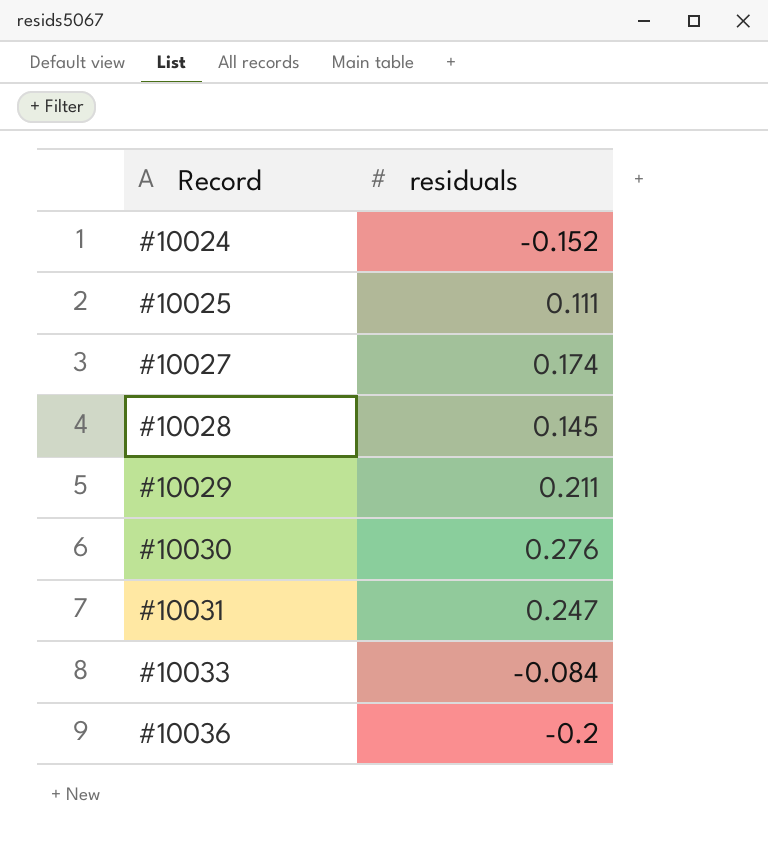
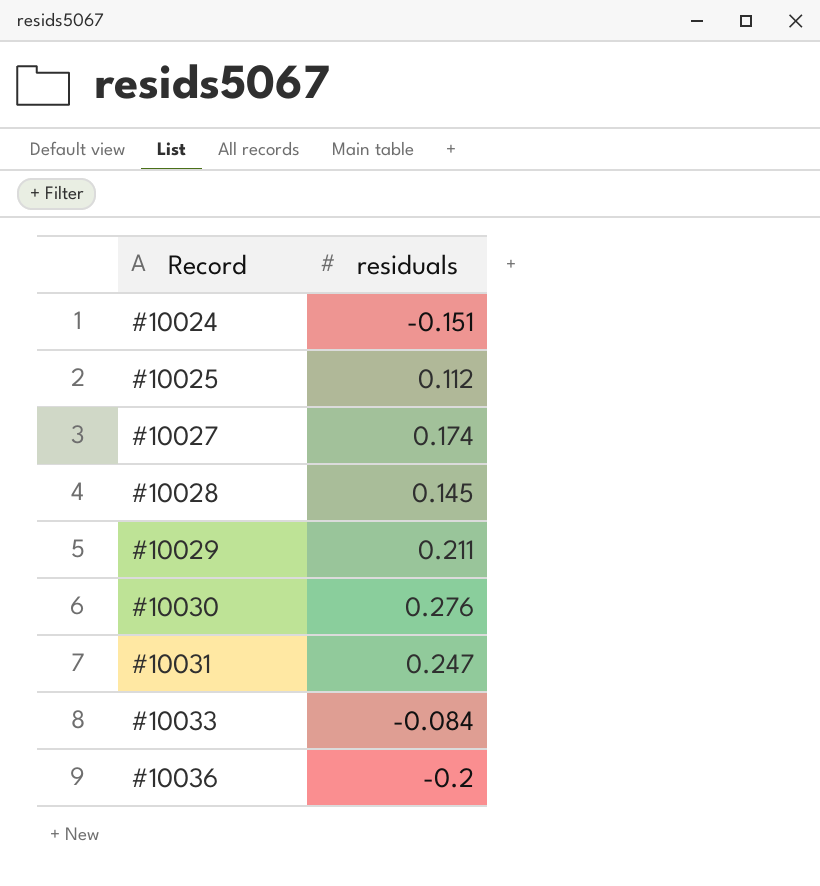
#10024 | residuals: -0.152 -> -0.151
#10025 | residuals: 0.111 -> 0.112

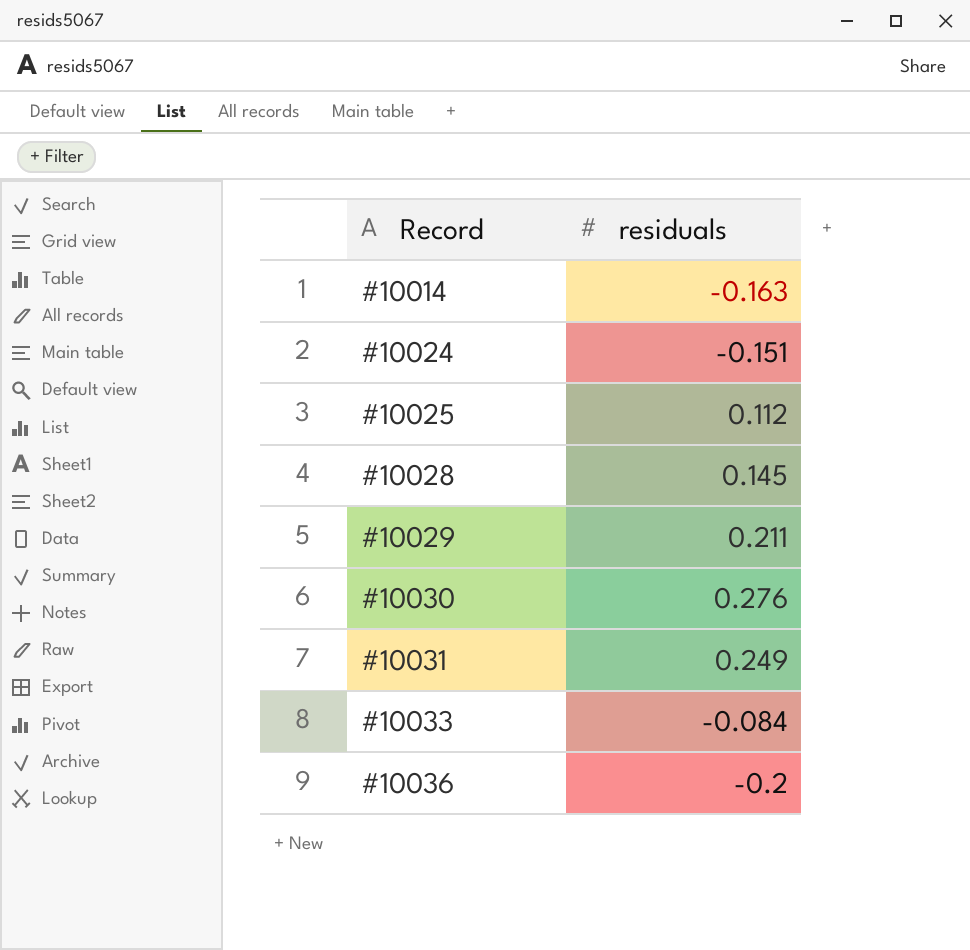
row #10027: 0.174 -> none
row #10014: none -> -0.163
#10031 | residuals: 0.247 -> 0.249

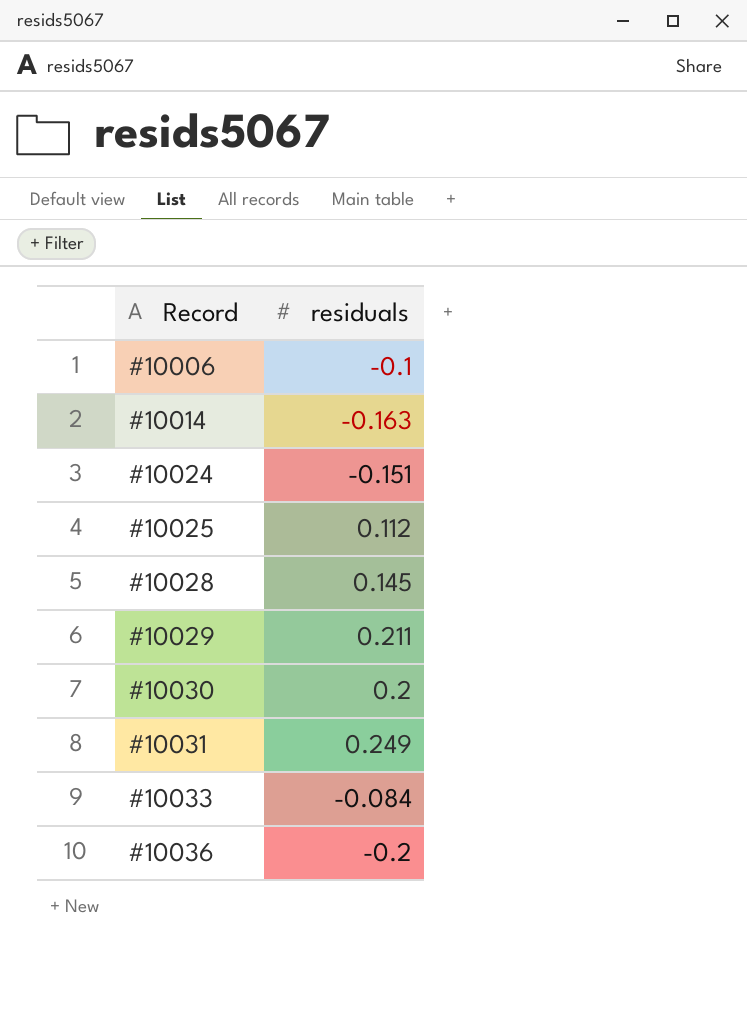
row #10006: none -> -0.1
#10030 | residuals: 0.276 -> 0.2

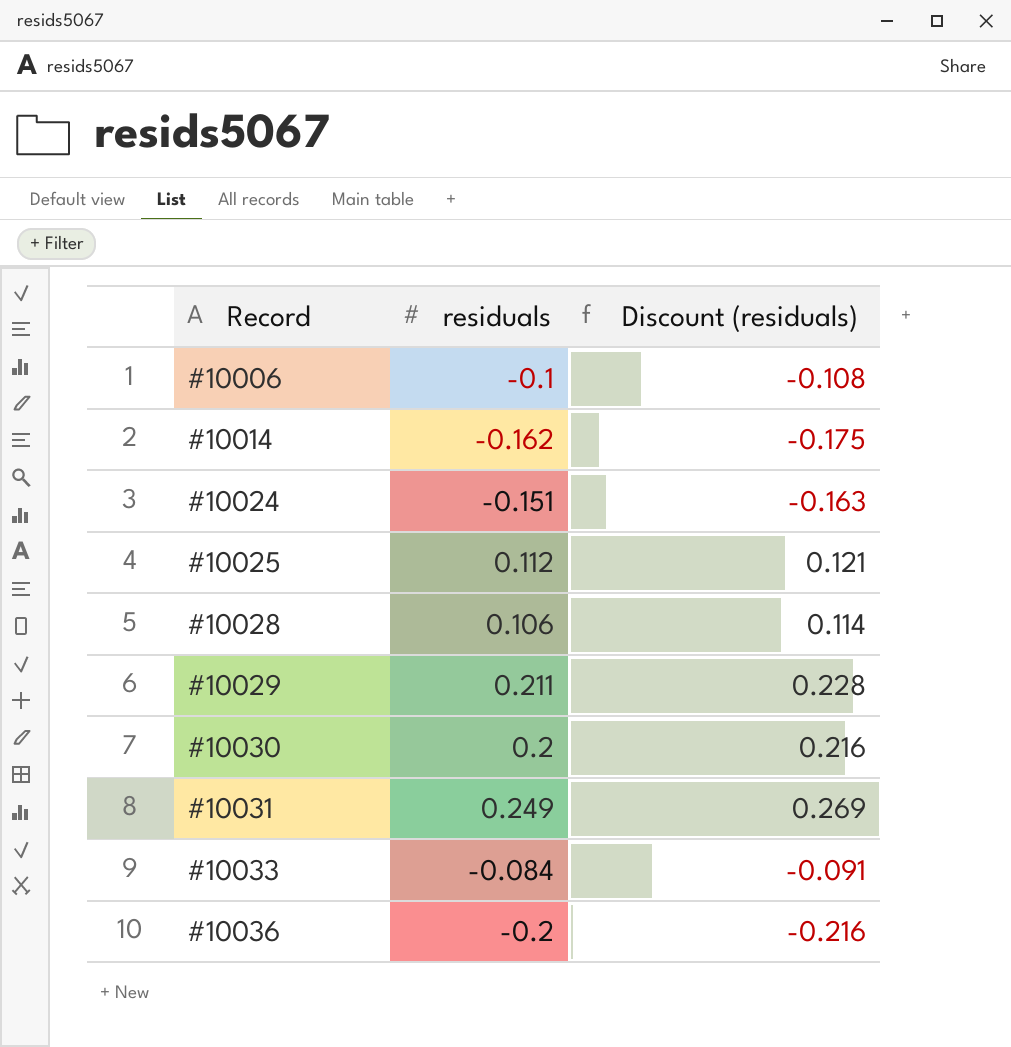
column Discount (residuals) | formula: none -> [residuals] * 1.08
#10014 | residuals: -0.163 -> -0.162
#10028 | residuals: 0.145 -> 0.106

